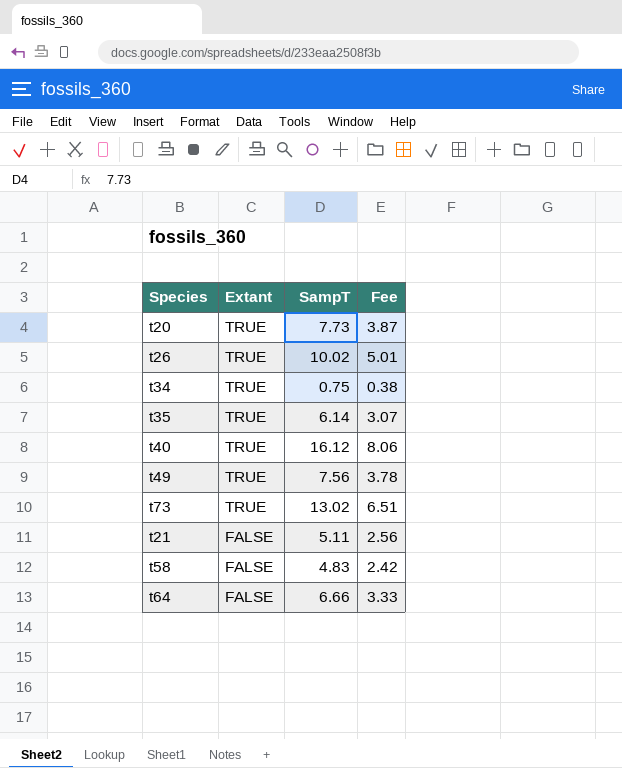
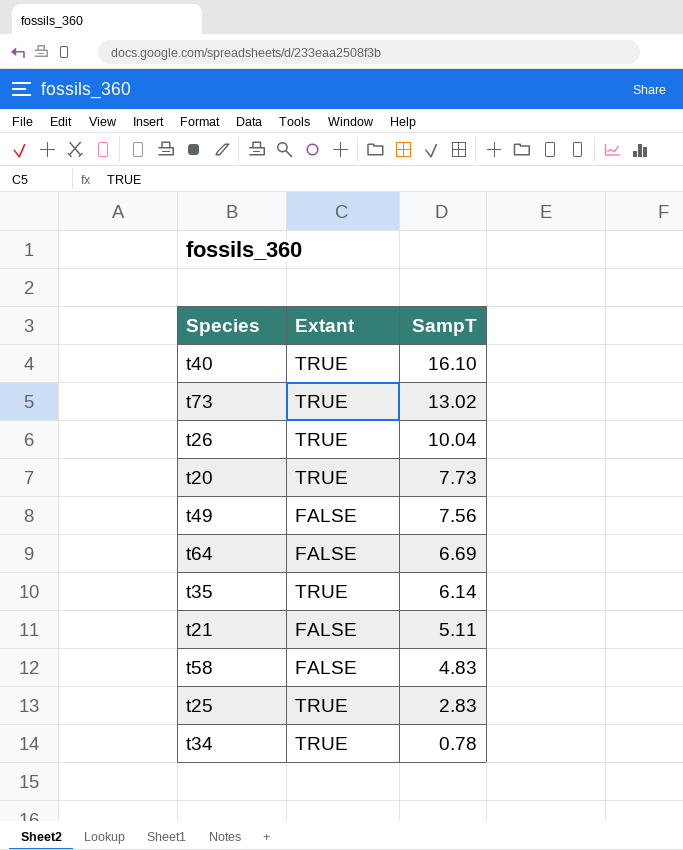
row order: Extant descending -> SampT descending
column Fee | formula: [SampT] * 0.5 -> none
t40 | SampT: 16.12 -> 16.10
t26 | SampT: 10.02 -> 10.04
t49 | Extant: TRUE -> FALSE
t64 | SampT: 6.66 -> 6.69
row t25: none -> TRUE | 2.83
t34 | SampT: 0.75 -> 0.78

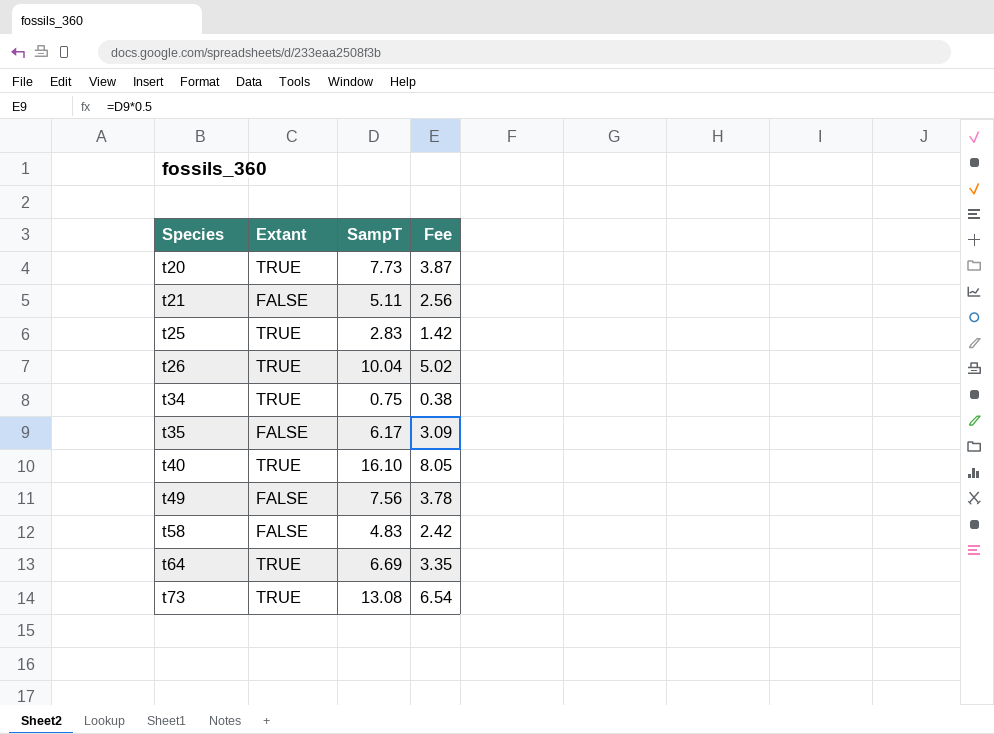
row order: SampT descending -> Species ascending
column Fee | formula: none -> [SampT] * 0.5
t34 | SampT: 0.78 -> 0.75
t35 | Extant: TRUE -> FALSE
t35 | SampT: 6.14 -> 6.17
t64 | Extant: FALSE -> TRUE
t73 | SampT: 13.02 -> 13.08

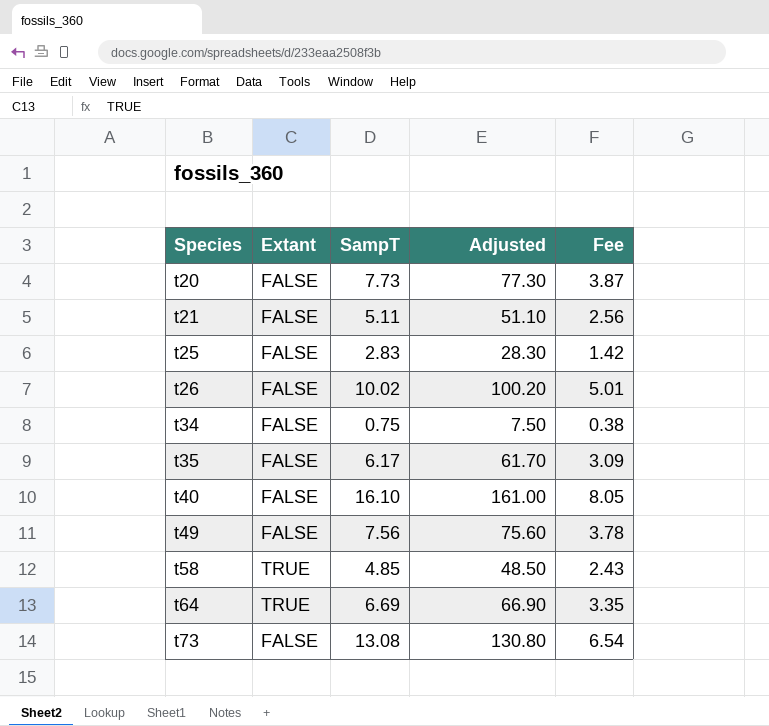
column Adjusted | formula: none -> [SampT] * 10
t20 | Extant: TRUE -> FALSE
t25 | Extant: TRUE -> FALSE
t26 | Extant: TRUE -> FALSE
t26 | SampT: 10.04 -> 10.02
t26 | Fee: 5.02 -> 5.01
t34 | Extant: TRUE -> FALSE
t40 | Extant: TRUE -> FALSE
t58 | Extant: FALSE -> TRUE
t58 | SampT: 4.83 -> 4.85
t58 | Fee: 2.42 -> 2.43
t73 | Extant: TRUE -> FALSE

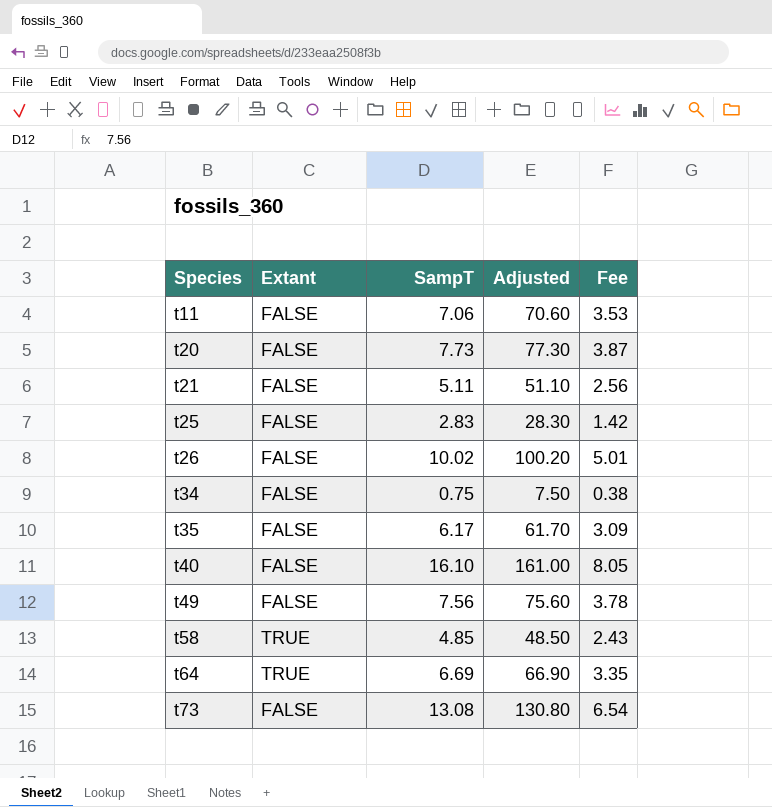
row t11: none -> FALSE | 7.06 | 70.60 | 3.53

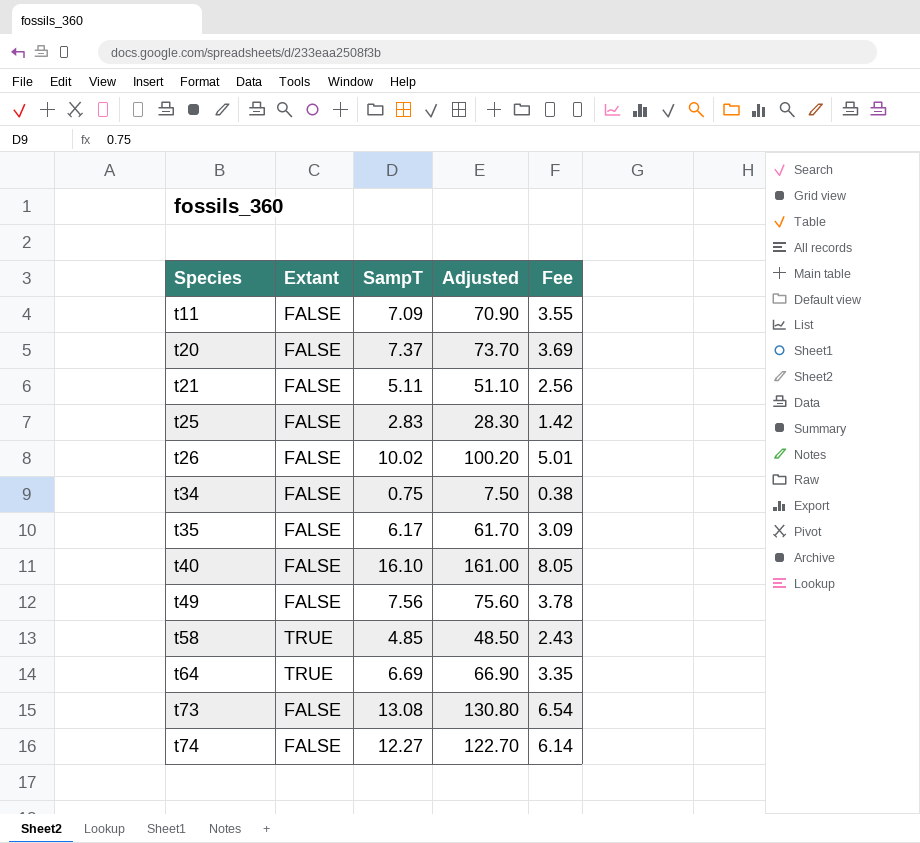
t11 | SampT: 7.06 -> 7.09
t11 | Adjusted: 70.60 -> 70.90
t11 | Fee: 3.53 -> 3.55
t20 | SampT: 7.73 -> 7.37
t20 | Adjusted: 77.30 -> 73.70
t20 | Fee: 3.87 -> 3.69
row t74: none -> FALSE | 12.27 | 122.70 | 6.14

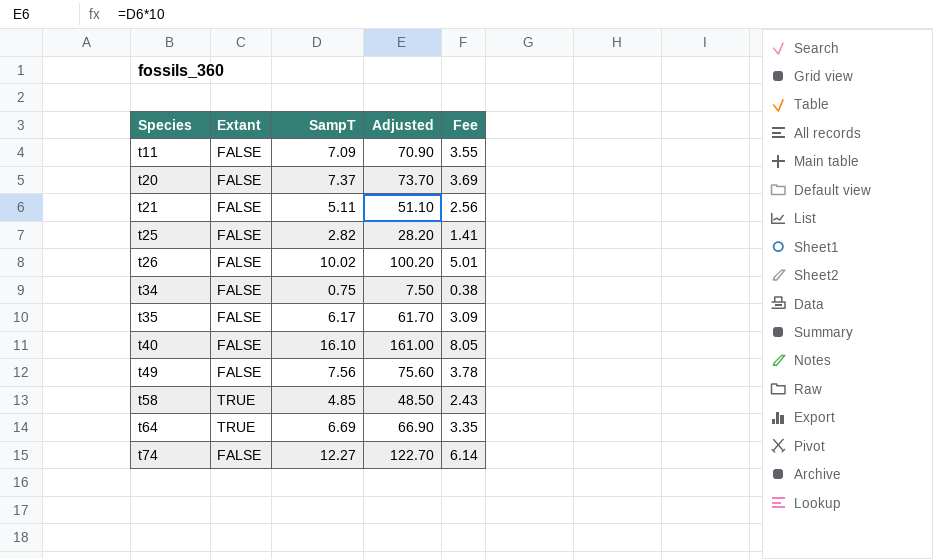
row t73: FALSE | 13.08 | 130.80 | 6.54 -> none
t25 | SampT: 2.83 -> 2.82
t25 | Adjusted: 28.30 -> 28.20
t25 | Fee: 1.42 -> 1.41

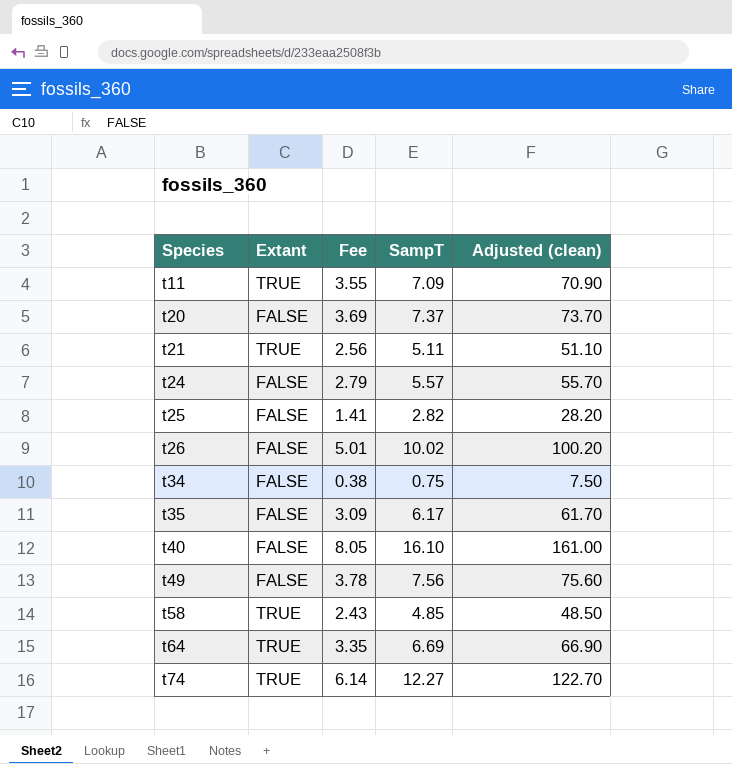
column Fee | position: 5 -> 3
column name: Adjusted -> Adjusted (clean)
t11 | Extant: FALSE -> TRUE
t21 | Extant: FALSE -> TRUE
row t24: none -> FALSE | 2.79 | 5.57 | 55.70
t74 | Extant: FALSE -> TRUE

